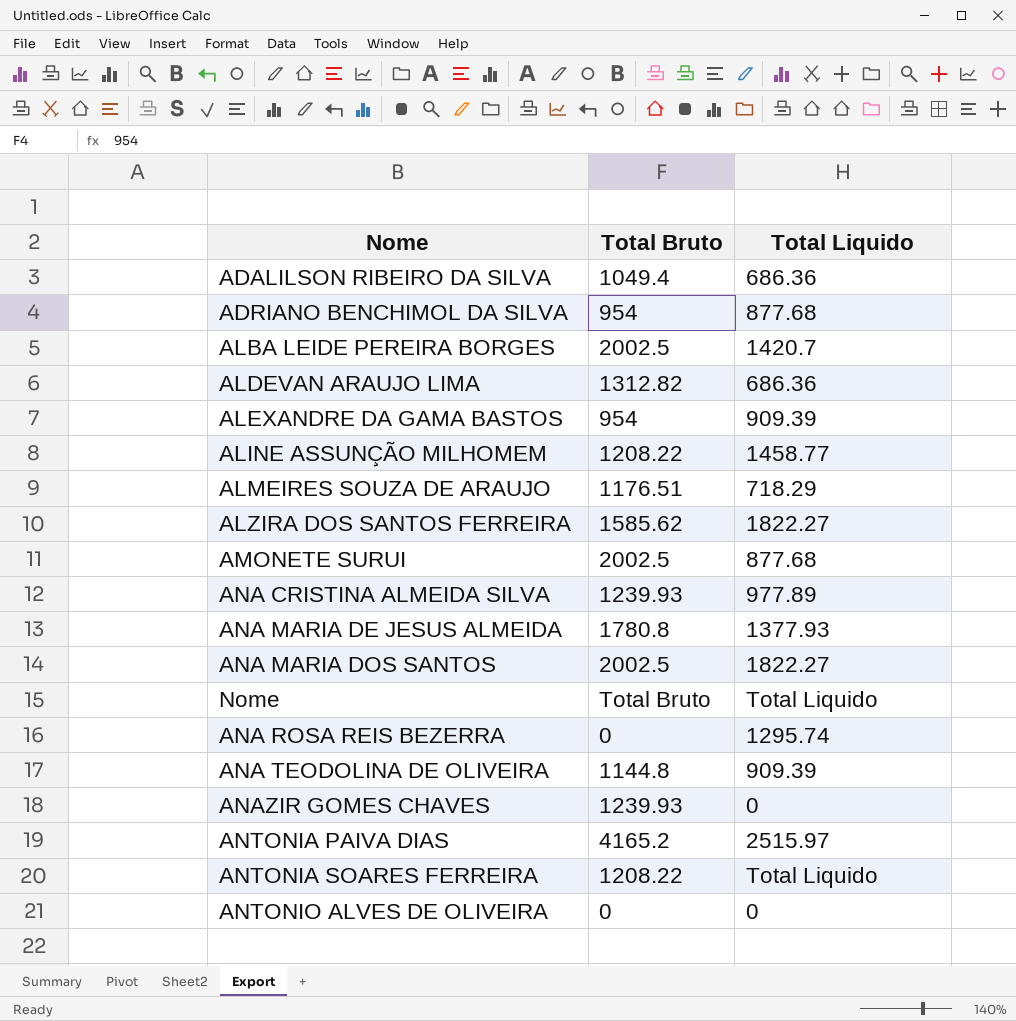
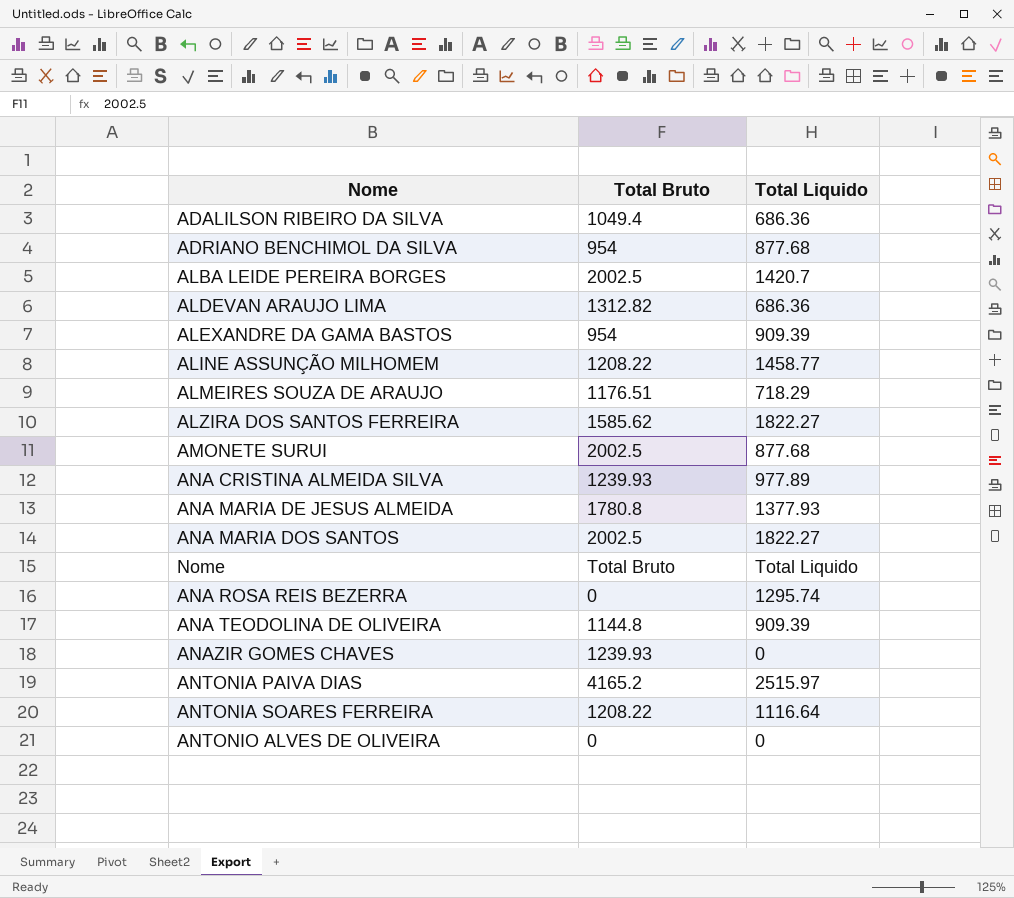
ANTONIA SOARES FERREIRA | Total Liquido: Total Liquido -> 1116.64

